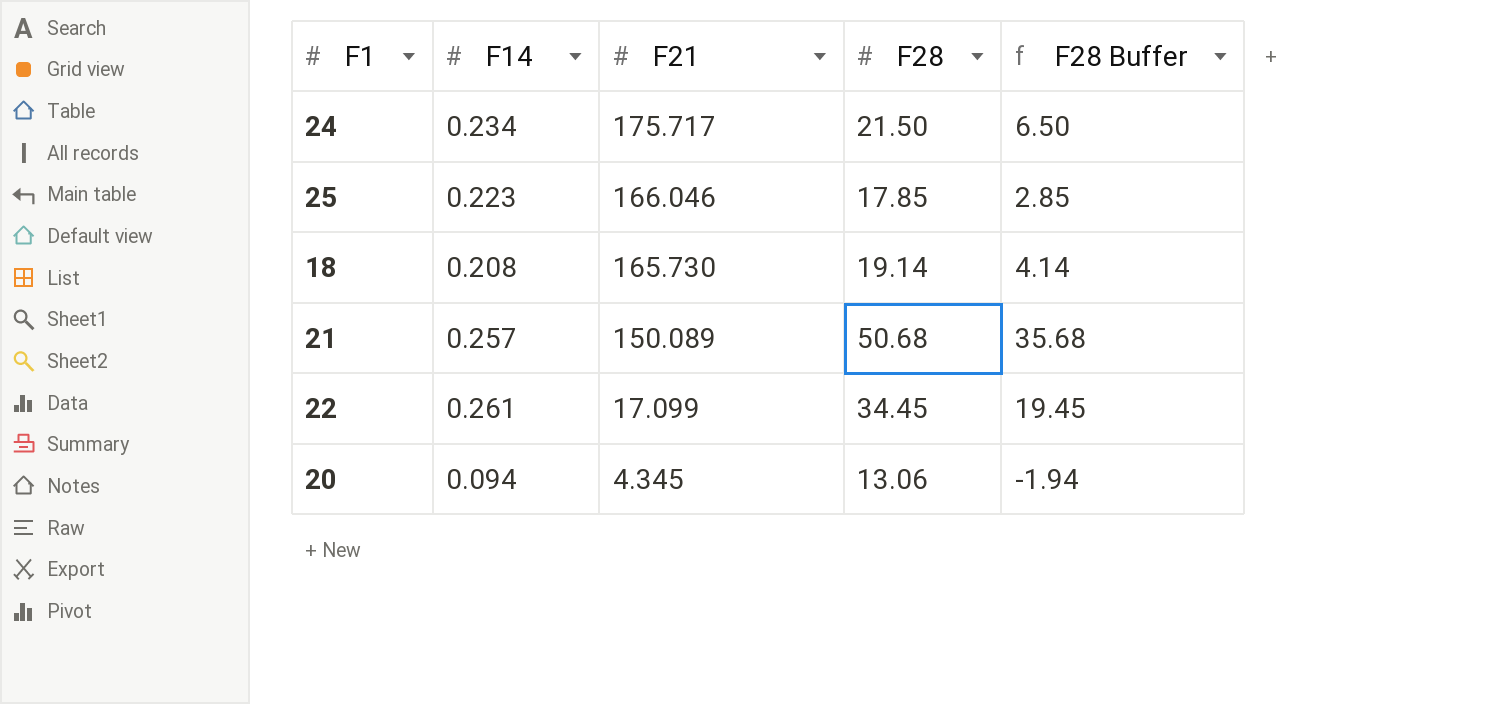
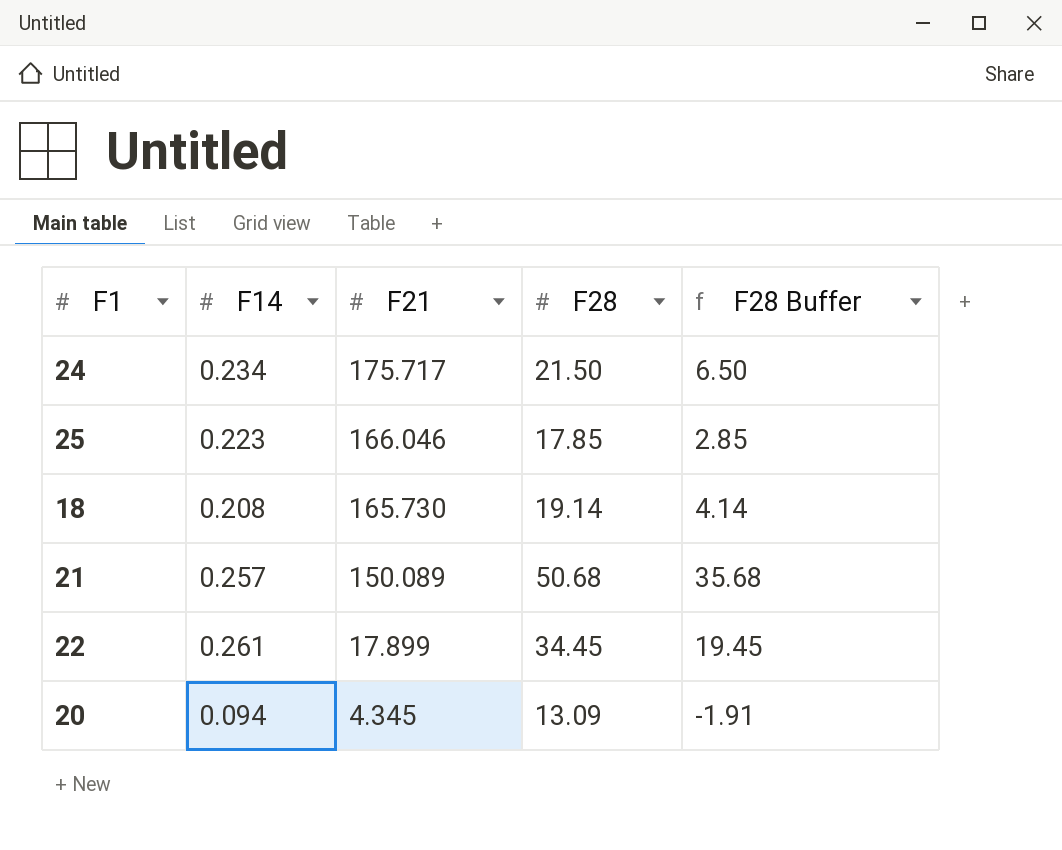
22 | F21: 17.099 -> 17.899
20 | F28: 13.06 -> 13.09
20 | F28 Buffer: -1.94 -> -1.91

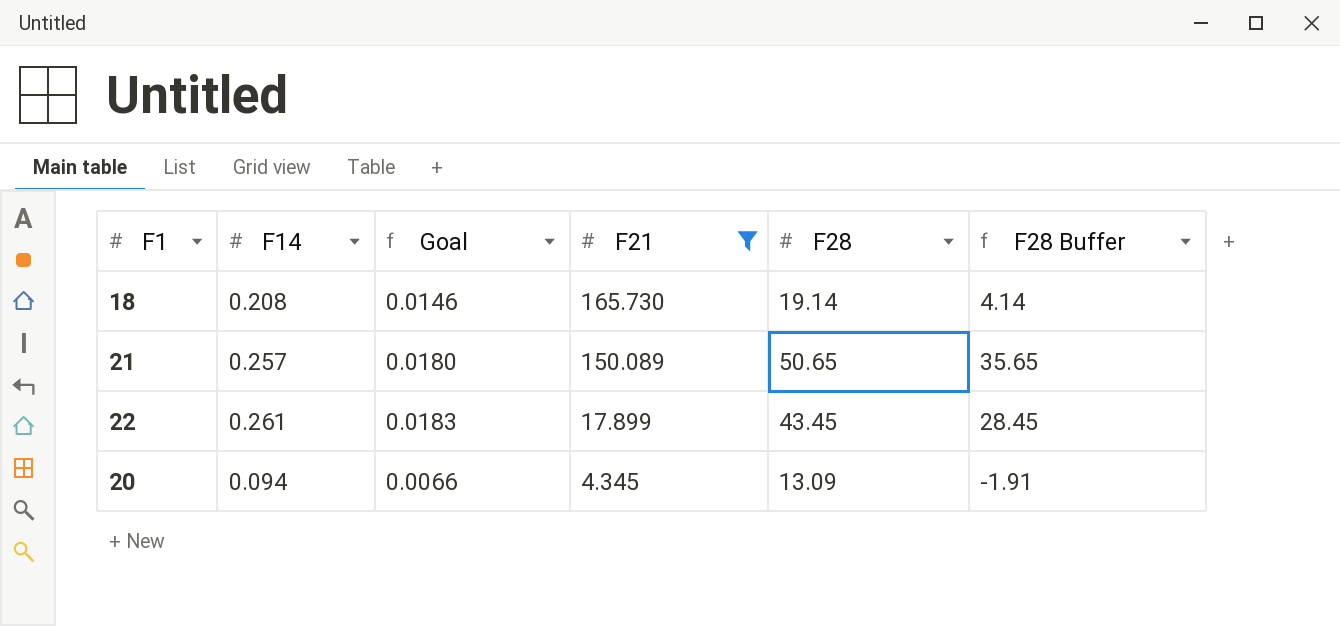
filter: none -> F21 <= 165.730
column Goal | formula: none -> [F14] * 0.07
21 | F28: 50.68 -> 50.65
21 | F28 Buffer: 35.68 -> 35.65
22 | F28: 34.45 -> 43.45
22 | F28 Buffer: 19.45 -> 28.45

